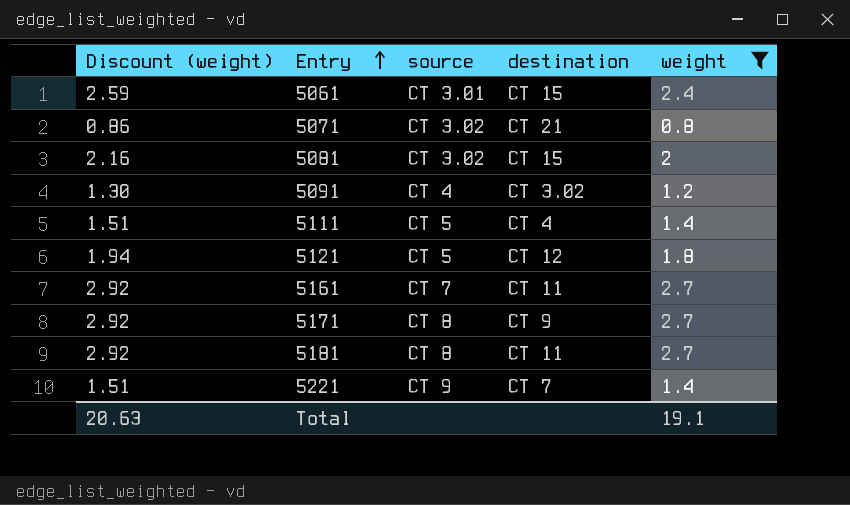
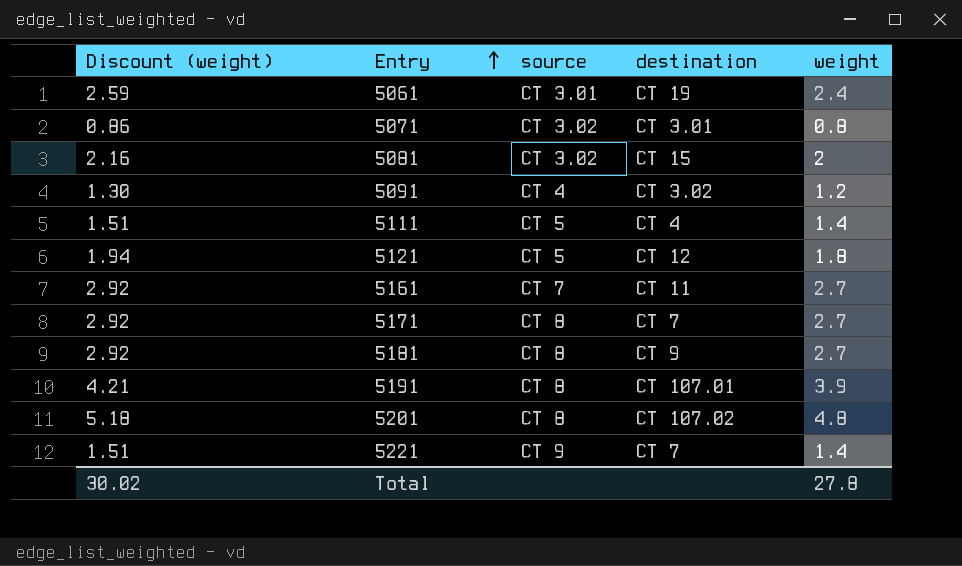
filter: weight <= 2.7 -> none
5061 | destination: CT 15 -> CT 19
5071 | destination: CT 21 -> CT 3.01
5171 | destination: CT 9 -> CT 7
5181 | destination: CT 11 -> CT 9
Total | Discount (weight): 20.63 -> 30.02
Total | weight: 19.1 -> 27.8

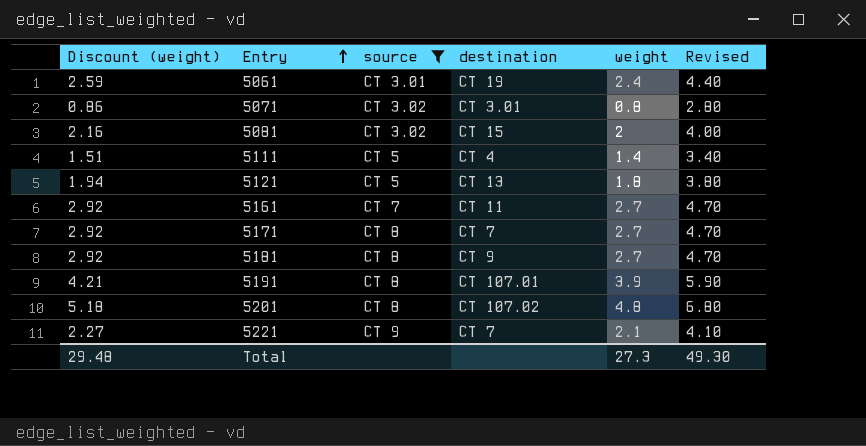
filter: none -> source != CT 4
column Revised | formula: none -> [weight] + 2
5121 | destination: CT 12 -> CT 13
5221 | Discount (weight): 1.51 -> 2.27
5221 | weight: 1.4 -> 2.1
Total | Discount (weight): 30.02 -> 29.48
Total | weight: 27.8 -> 27.3

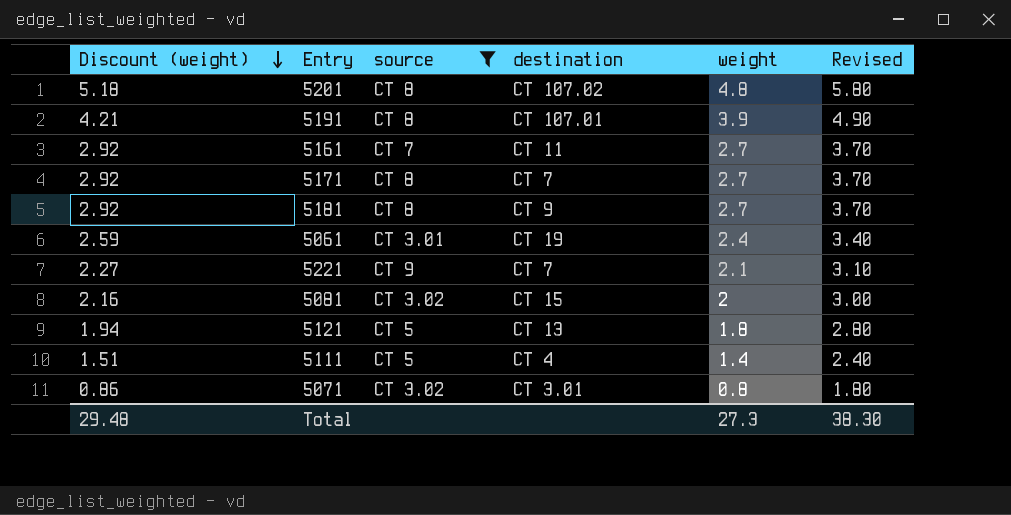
row order: Entry ascending -> Discount (weight) descending
column Revised | formula: [weight] + 2 -> [weight] + 1
Total | Revised: 49.30 -> 38.30

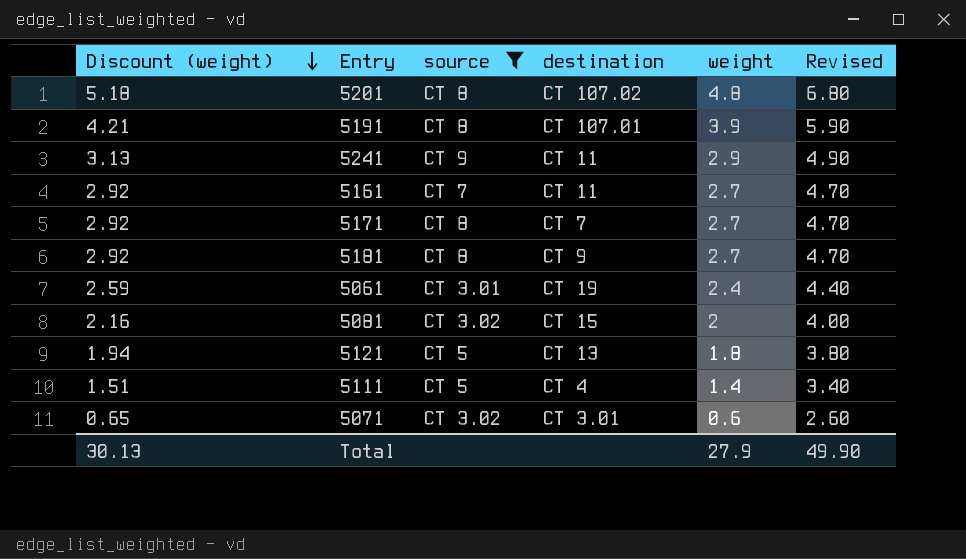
column Revised | formula: [weight] + 1 -> [weight] + 2
row 5221: 2.27 | CT 9 | CT 7 | 2.1 | 3.10 -> none
row 5241: none -> 3.13 | CT 9 | CT 11 | 2.9 | 4.90
5071 | Discount (weight): 0.86 -> 0.65
5071 | weight: 0.8 -> 0.6
Total | Discount (weight): 29.48 -> 30.13
Total | weight: 27.3 -> 27.9
Total | Revised: 38.30 -> 49.90

